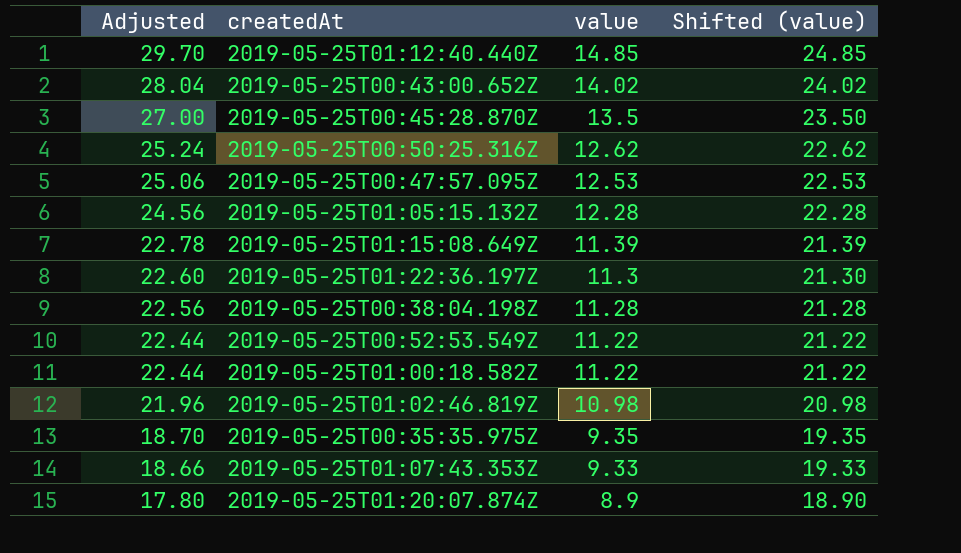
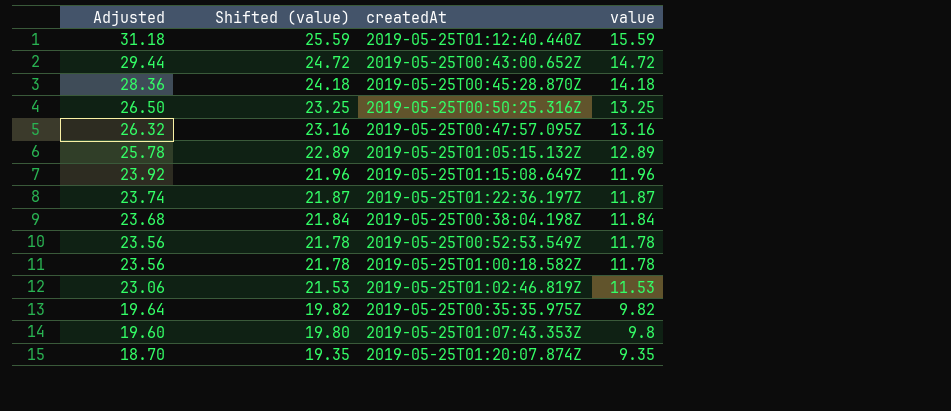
column Shifted (value) | position: 4 -> 2
2019-05-25T01:12:40.440Z | Adjusted: 29.70 -> 31.18
2019-05-25T01:12:40.440Z | Shifted (value): 24.85 -> 25.59
2019-05-25T01:12:40.440Z | value: 14.85 -> 15.59
2019-05-25T00:43:00.652Z | Adjusted: 28.04 -> 29.44
2019-05-25T00:43:00.652Z | Shifted (value): 24.02 -> 24.72
2019-05-25T00:43:00.652Z | value: 14.02 -> 14.72
2019-05-25T00:45:28.870Z | Adjusted: 27.00 -> 28.36
2019-05-25T00:45:28.870Z | Shifted (value): 23.50 -> 24.18
2019-05-25T00:45:28.870Z | value: 13.5 -> 14.18
2019-05-25T00:50:25.316Z | Adjusted: 25.24 -> 26.50
2019-05-25T00:50:25.316Z | Shifted (value): 22.62 -> 23.25
2019-05-25T00:50:25.316Z | value: 12.62 -> 13.25
2019-05-25T00:47:57.095Z | Adjusted: 25.06 -> 26.32
2019-05-25T00:47:57.095Z | Shifted (value): 22.53 -> 23.16
2019-05-25T00:47:57.095Z | value: 12.53 -> 13.16
2019-05-25T01:05:15.132Z | Adjusted: 24.56 -> 25.78
2019-05-25T01:05:15.132Z | Shifted (value): 22.28 -> 22.89
2019-05-25T01:05:15.132Z | value: 12.28 -> 12.89
2019-05-25T01:15:08.649Z | Adjusted: 22.78 -> 23.92
2019-05-25T01:15:08.649Z | Shifted (value): 21.39 -> 21.96
2019-05-25T01:15:08.649Z | value: 11.39 -> 11.96
2019-05-25T01:22:36.197Z | Adjusted: 22.60 -> 23.74
2019-05-25T01:22:36.197Z | Shifted (value): 21.30 -> 21.87
2019-05-25T01:22:36.197Z | value: 11.3 -> 11.87
2019-05-25T00:38:04.198Z | Adjusted: 22.56 -> 23.68
2019-05-25T00:38:04.198Z | Shifted (value): 21.28 -> 21.84
2019-05-25T00:38:04.198Z | value: 11.28 -> 11.84
2019-05-25T00:52:53.549Z | Adjusted: 22.44 -> 23.56
2019-05-25T00:52:53.549Z | Shifted (value): 21.22 -> 21.78
2019-05-25T00:52:53.549Z | value: 11.22 -> 11.78
2019-05-25T01:00:18.582Z | Adjusted: 22.44 -> 23.56
2019-05-25T01:00:18.582Z | Shifted (value): 21.22 -> 21.78
2019-05-25T01:00:18.582Z | value: 11.22 -> 11.78
2019-05-25T01:02:46.819Z | Adjusted: 21.96 -> 23.06
2019-05-25T01:02:46.819Z | Shifted (value): 20.98 -> 21.53
2019-05-25T01:02:46.819Z | value: 10.98 -> 11.53
2019-05-25T00:35:35.975Z | Adjusted: 18.70 -> 19.64
2019-05-25T00:35:35.975Z | Shifted (value): 19.35 -> 19.82
2019-05-25T00:35:35.975Z | value: 9.35 -> 9.82
2019-05-25T01:07:43.353Z | Adjusted: 18.66 -> 19.60
2019-05-25T01:07:43.353Z | Shifted (value): 19.33 -> 19.80
2019-05-25T01:07:43.353Z | value: 9.33 -> 9.8
2019-05-25T01:20:07.874Z | Adjusted: 17.80 -> 18.70
2019-05-25T01:20:07.874Z | Shifted (value): 18.90 -> 19.35
2019-05-25T01:20:07.874Z | value: 8.9 -> 9.35

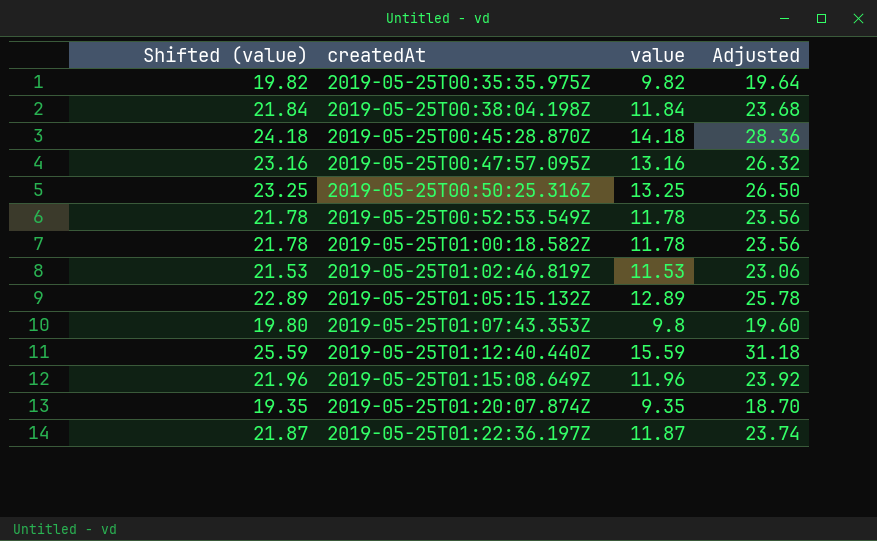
row order: Adjusted descending -> createdAt ascending
column Adjusted | position: 1 -> 4
row 2019-05-25T00:43:00.652Z: 29.44 | 24.72 | 14.72 -> none

